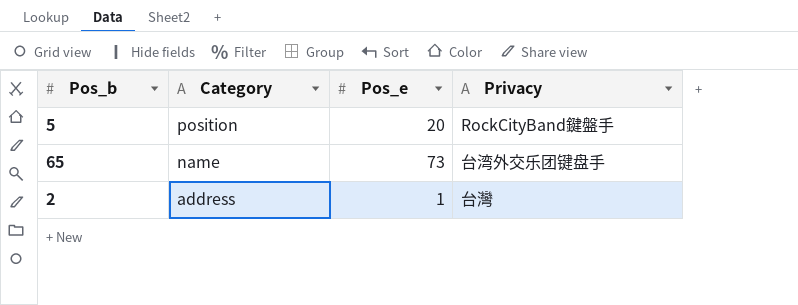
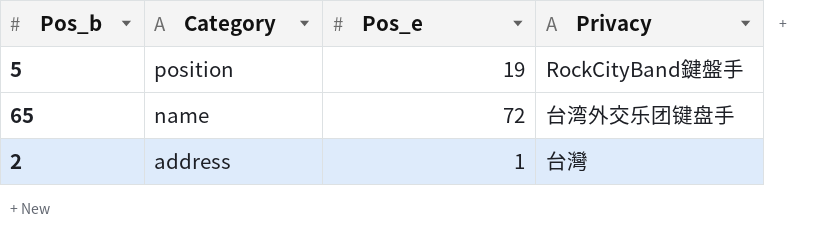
5 | Pos_e: 20 -> 19
65 | Pos_e: 73 -> 72

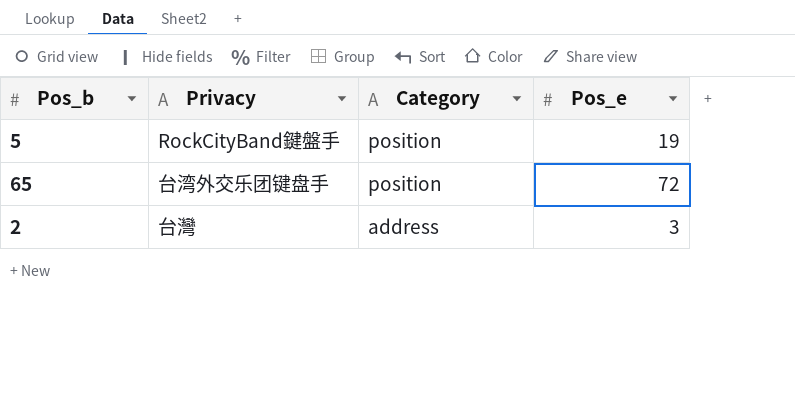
column Privacy | position: 4 -> 2
65 | Category: name -> position
2 | Pos_e: 1 -> 3

